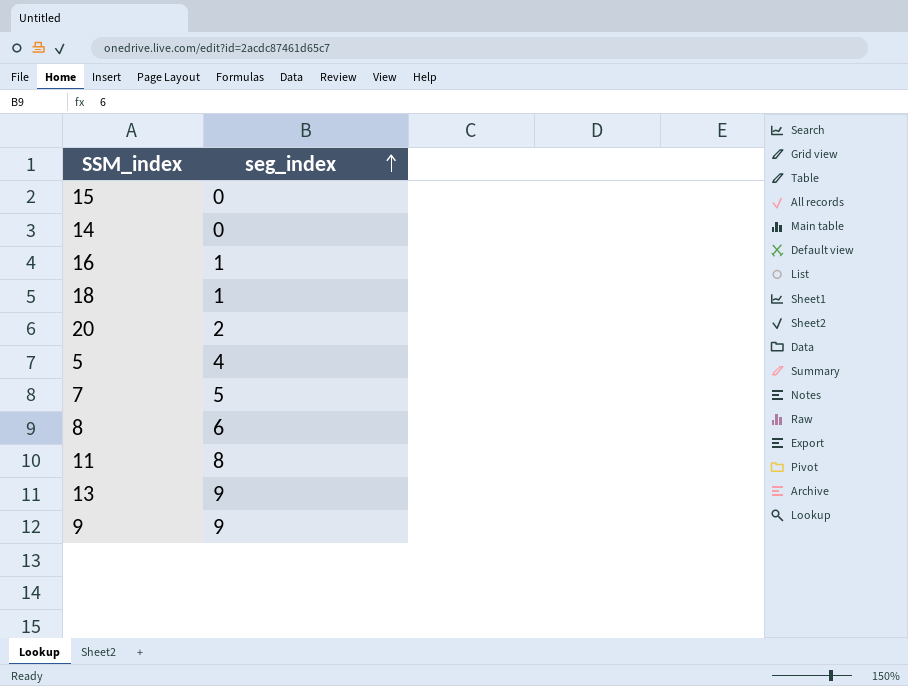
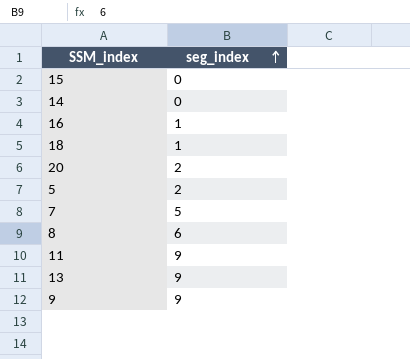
5 | seg_index: 4 -> 2
11 | seg_index: 8 -> 9

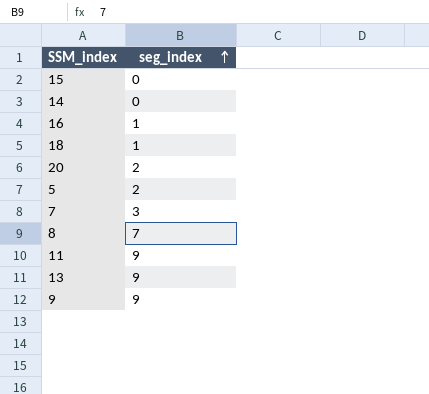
7 | seg_index: 5 -> 3
8 | seg_index: 6 -> 7

